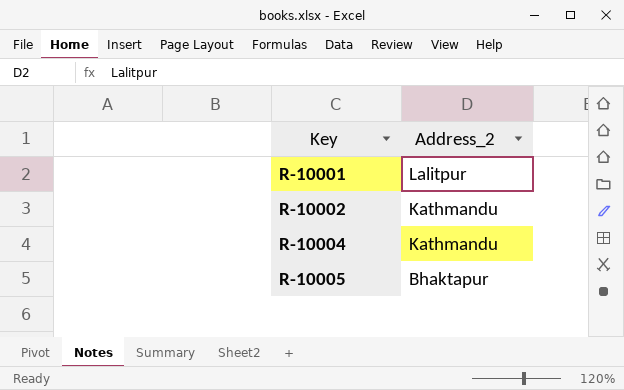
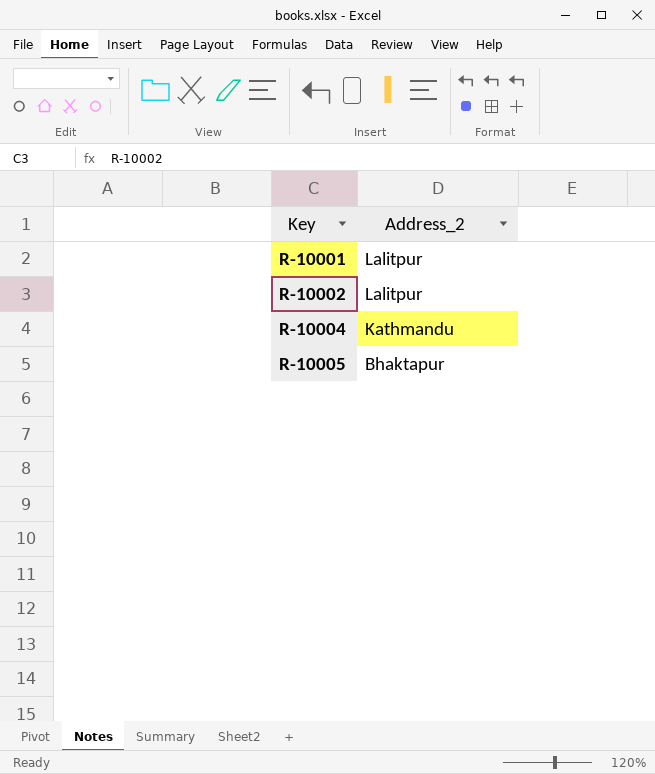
R-10002 | Address_2: Kathmandu -> Lalitpur

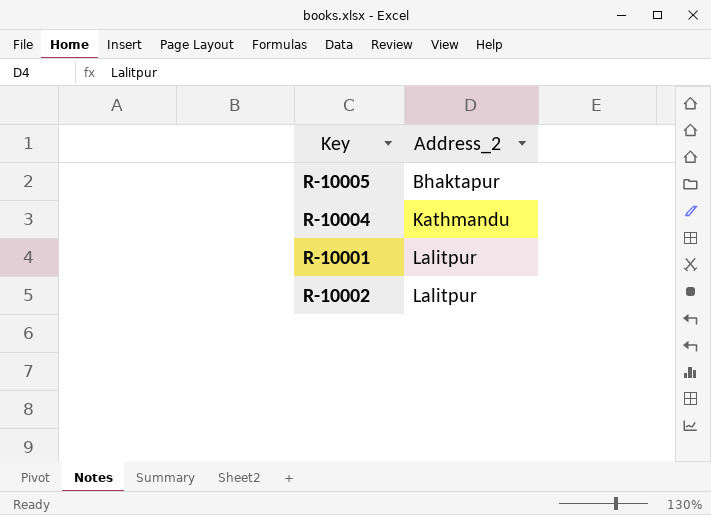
row order: Key ascending -> Address_2 ascending

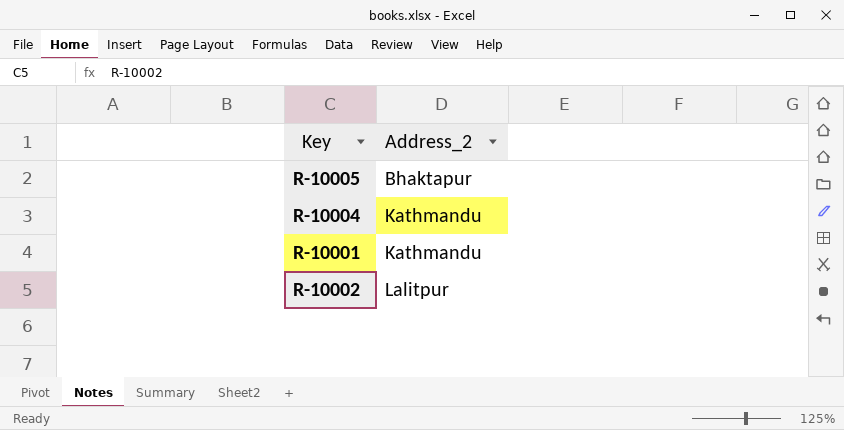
R-10001 | Address_2: Lalitpur -> Kathmandu

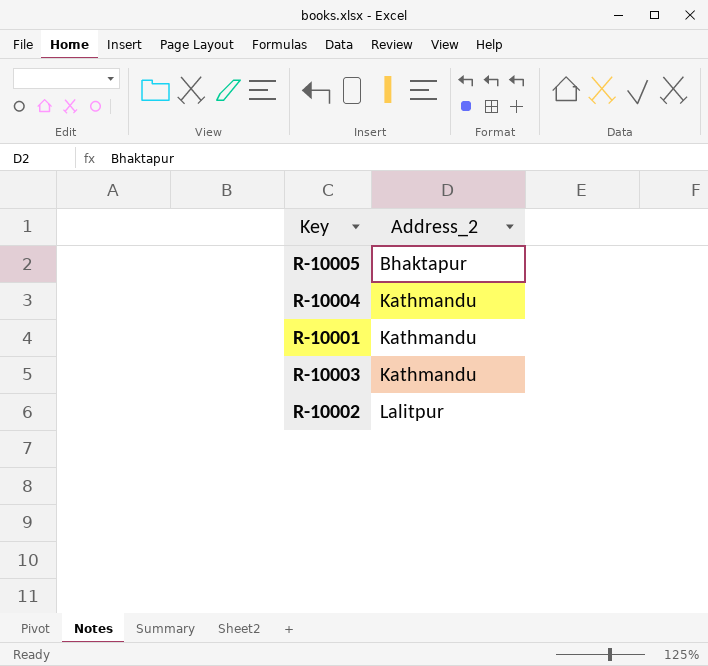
row R-10003: none -> Kathmandu

